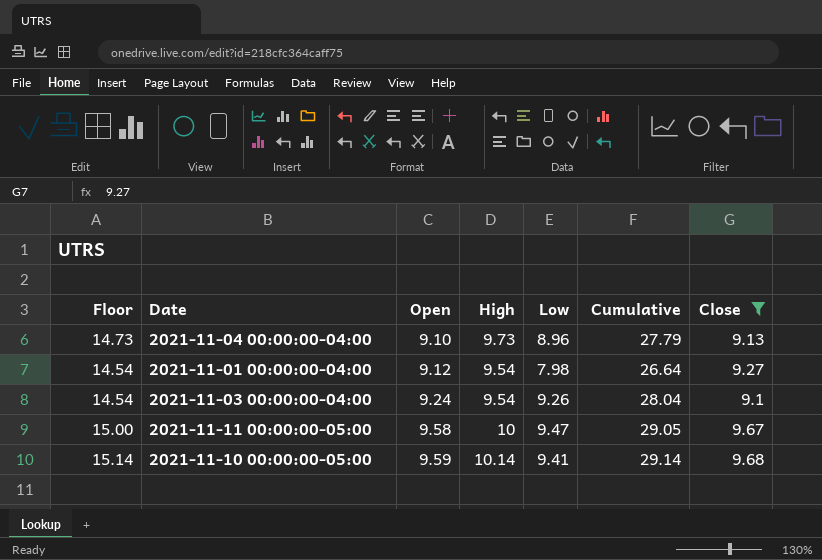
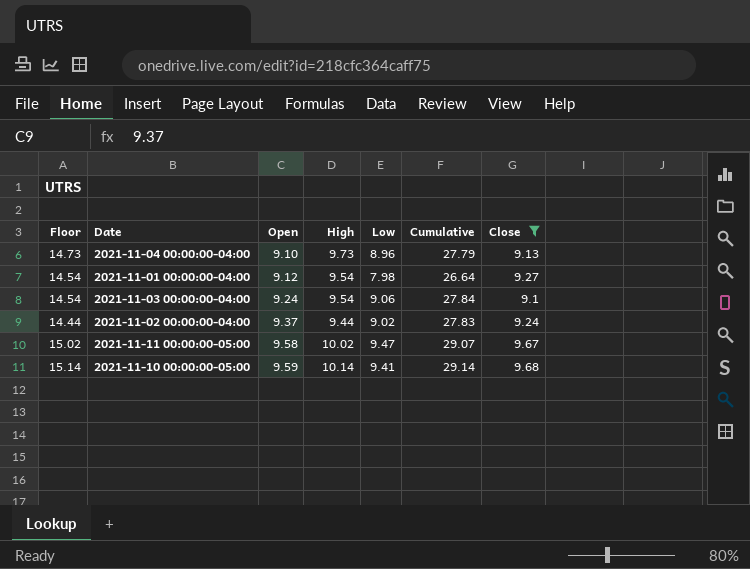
2021-11-03 00:00:00-04:00 | Low: 9.26 -> 9.06
2021-11-03 00:00:00-04:00 | Cumulative: 28.04 -> 27.84
row 2021-11-02 00:00:00-04:00: none -> 14.44 | 9.37 | 9.44 | 9.02 | 27.83 | 9.24
2021-11-11 00:00:00-05:00 | Floor: 15.00 -> 15.02
2021-11-11 00:00:00-05:00 | High: 10 -> 10.02
2021-11-11 00:00:00-05:00 | Cumulative: 29.05 -> 29.07

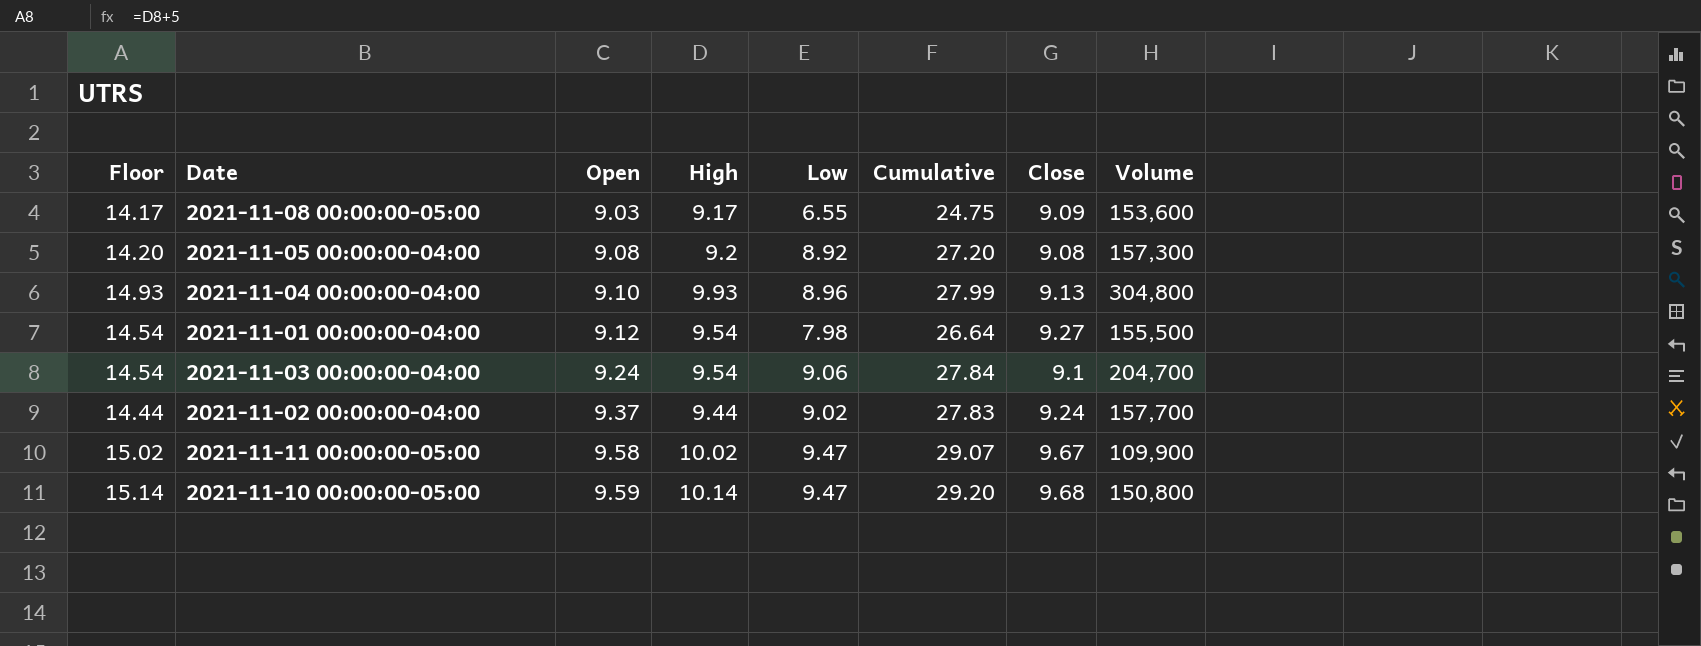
filter: Close >= 9.1 -> none
column Volume | position: none -> 8
2021-11-04 00:00:00-04:00 | Floor: 14.73 -> 14.93
2021-11-04 00:00:00-04:00 | High: 9.73 -> 9.93
2021-11-04 00:00:00-04:00 | Cumulative: 27.79 -> 27.99
2021-11-10 00:00:00-05:00 | Low: 9.41 -> 9.47
2021-11-10 00:00:00-05:00 | Cumulative: 29.14 -> 29.20

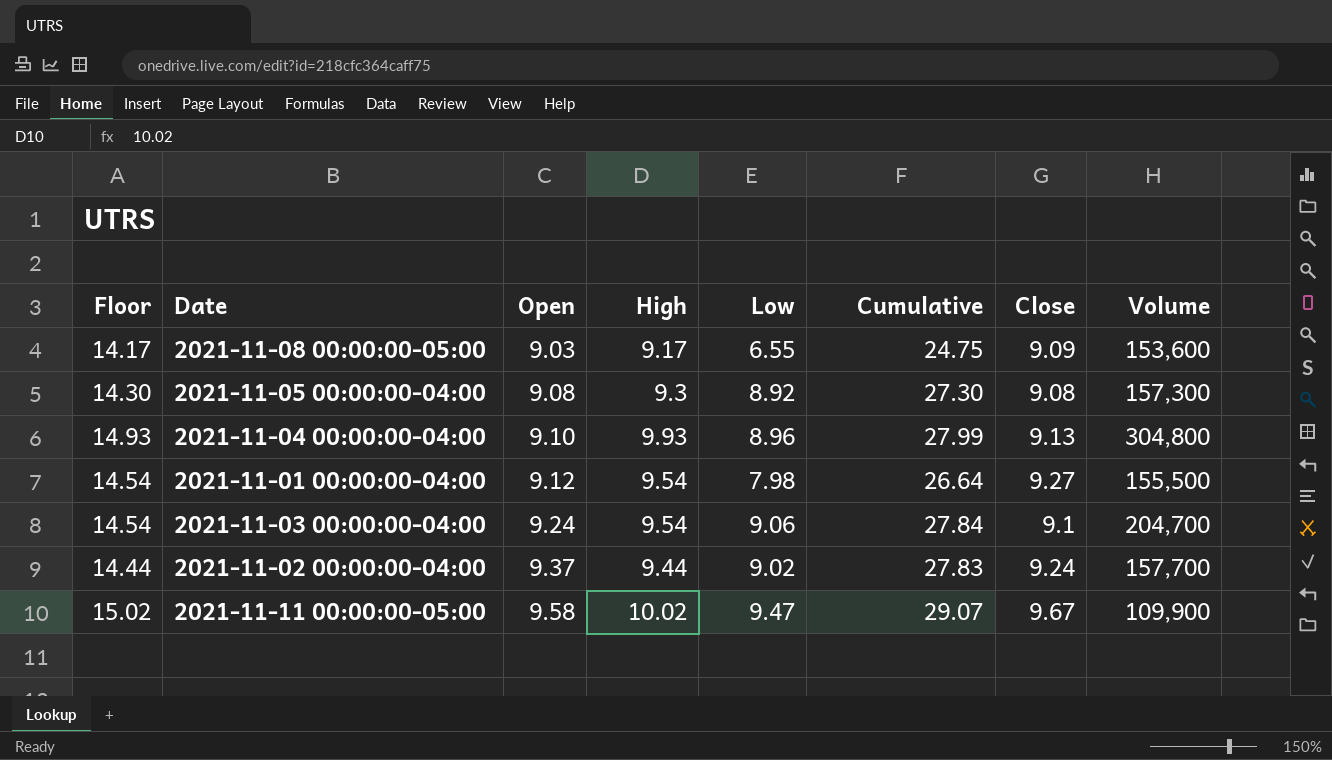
row 2021-11-10 00:00:00-05:00: 15.14 | 9.59 | 10.14 | 9.47 | 29.20 | 9.68 | 150,800 -> none
2021-11-05 00:00:00-04:00 | Floor: 14.20 -> 14.30
2021-11-05 00:00:00-04:00 | High: 9.2 -> 9.3
2021-11-05 00:00:00-04:00 | Cumulative: 27.20 -> 27.30

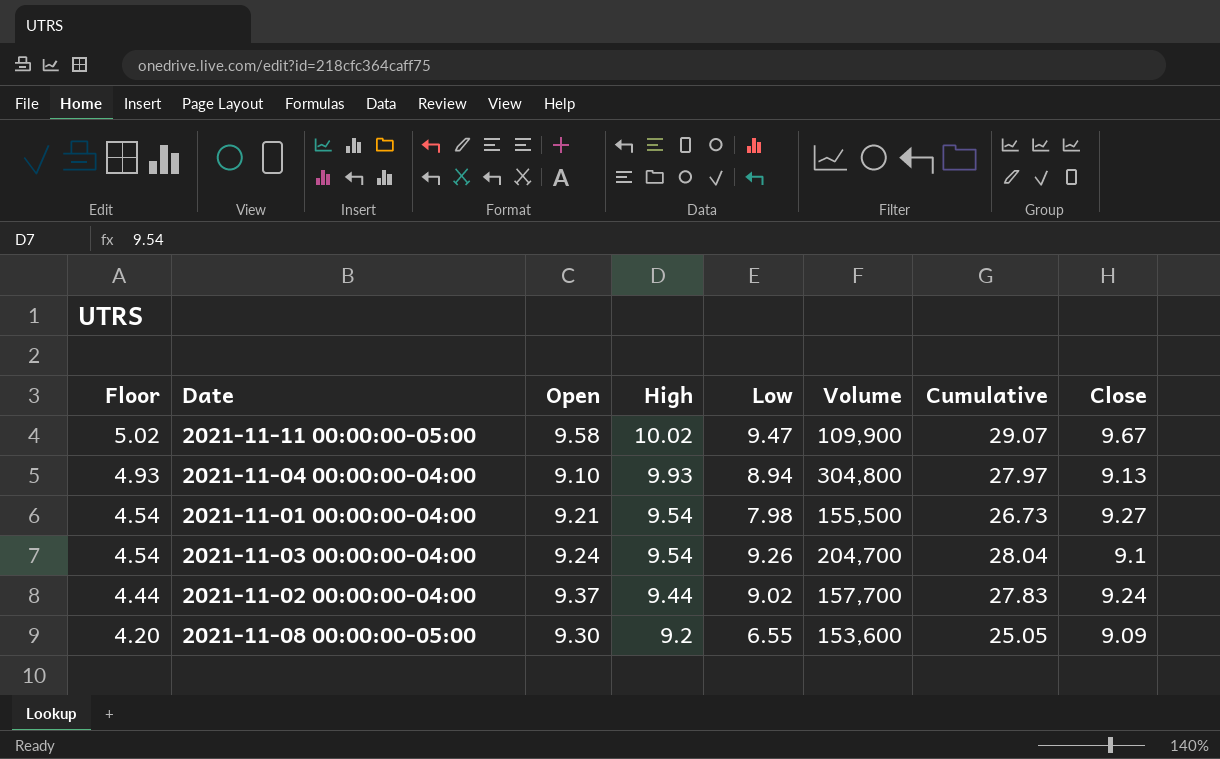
row order: Open ascending -> Floor descending
column Floor | formula: [High] + 5 -> [High] - 5
column Volume | position: 8 -> 6
row 2021-11-05 00:00:00-04:00: 14.30 | 9.08 | 9.3 | 8.92 | 27.30 | 9.08 | 157,300 -> none
2021-11-04 00:00:00-04:00 | Low: 8.96 -> 8.94
2021-11-04 00:00:00-04:00 | Cumulative: 27.99 -> 27.97
2021-11-01 00:00:00-04:00 | Open: 9.12 -> 9.21
2021-11-01 00:00:00-04:00 | Cumulative: 26.64 -> 26.73
2021-11-03 00:00:00-04:00 | Low: 9.06 -> 9.26
2021-11-03 00:00:00-04:00 | Cumulative: 27.84 -> 28.04
2021-11-08 00:00:00-05:00 | Open: 9.03 -> 9.30
2021-11-08 00:00:00-05:00 | High: 9.17 -> 9.2
2021-11-08 00:00:00-05:00 | Cumulative: 24.75 -> 25.05

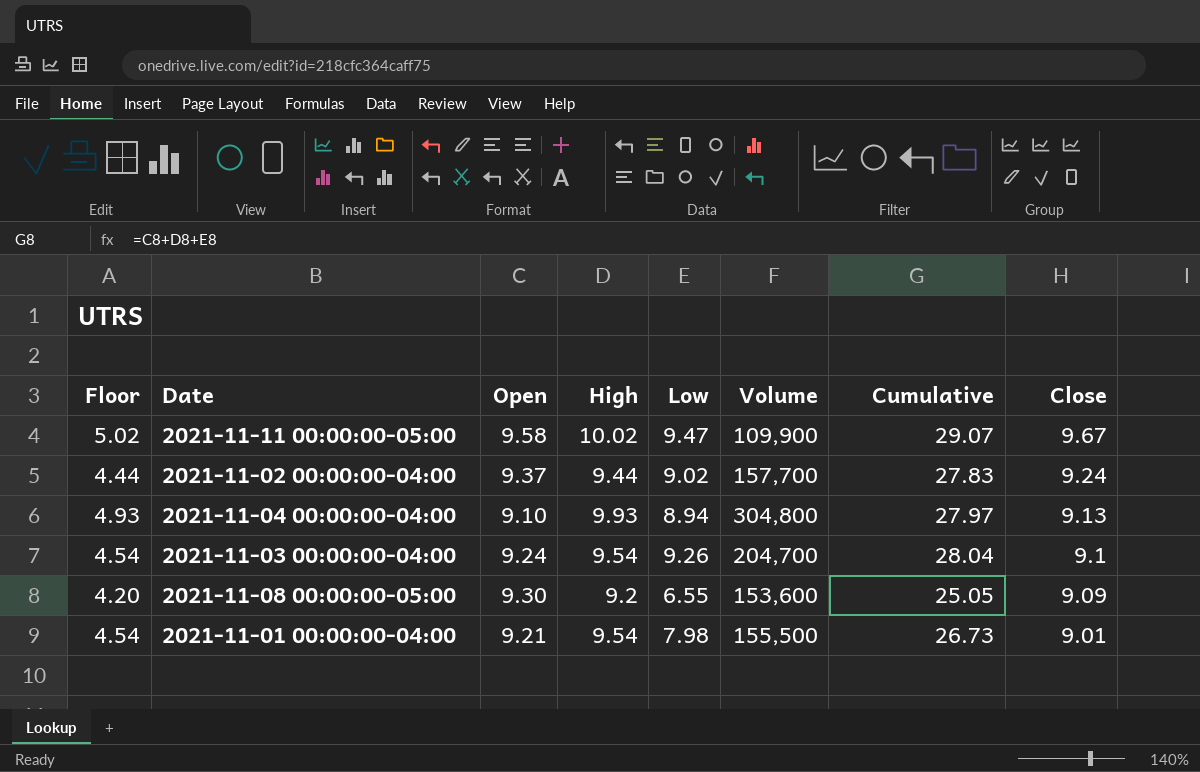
row order: Floor descending -> Close descending
2021-11-01 00:00:00-04:00 | Close: 9.27 -> 9.01

